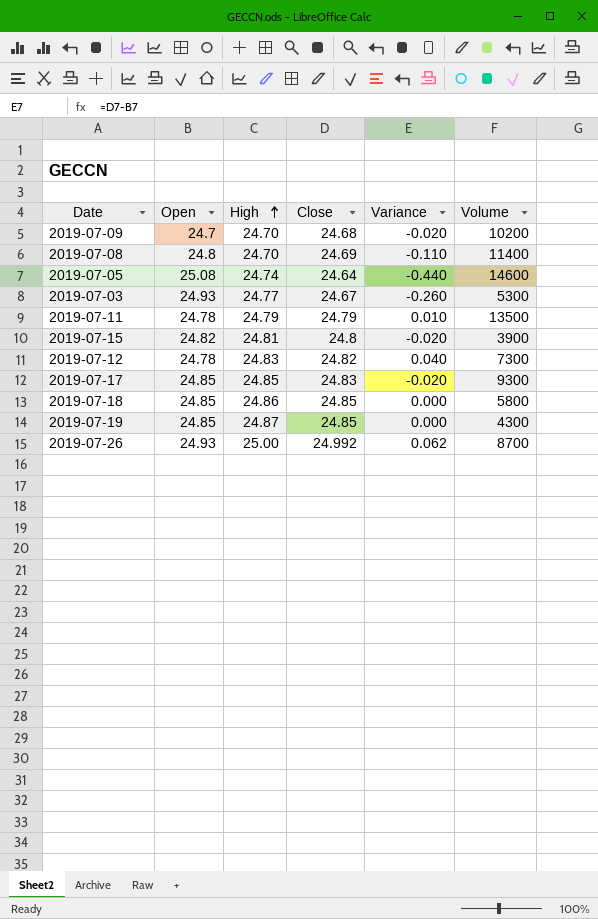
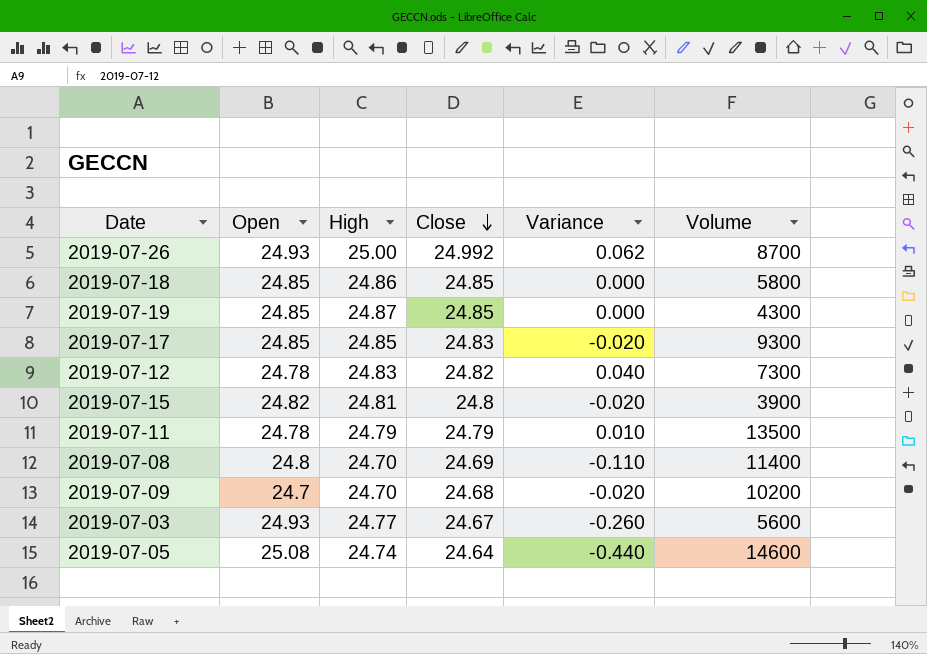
row order: High ascending -> Close descending
2019-07-03 | Volume: 5300 -> 5600

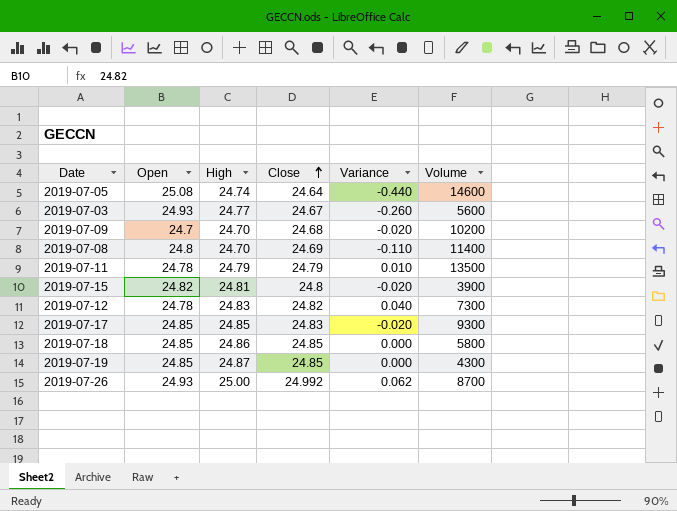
row order: Close descending -> Close ascending

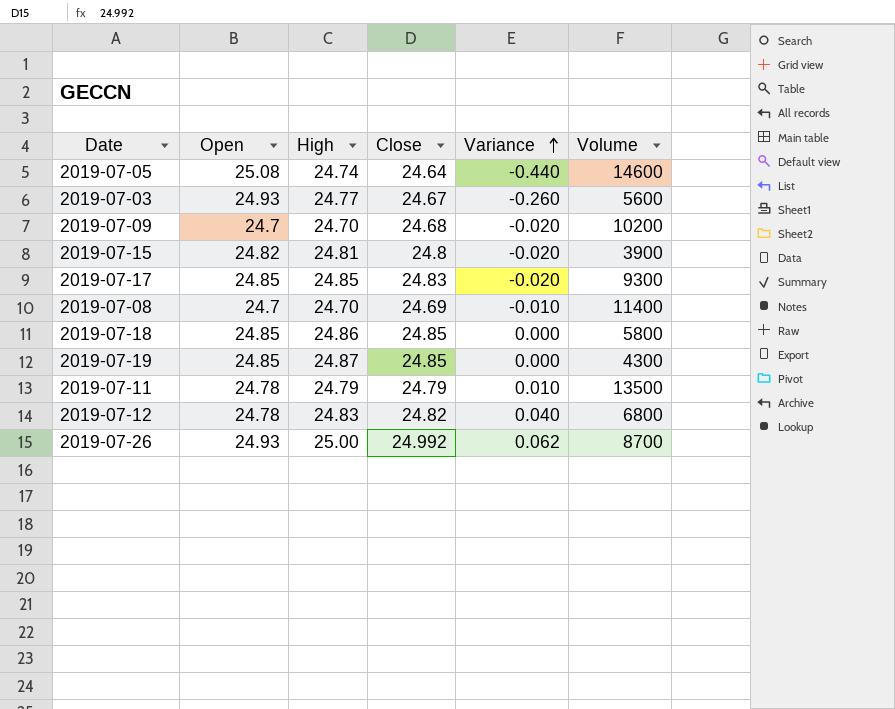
row order: Close ascending -> Variance ascending
2019-07-08 | Open: 24.8 -> 24.7
2019-07-08 | Variance: -0.110 -> -0.010
2019-07-12 | Volume: 7300 -> 6800

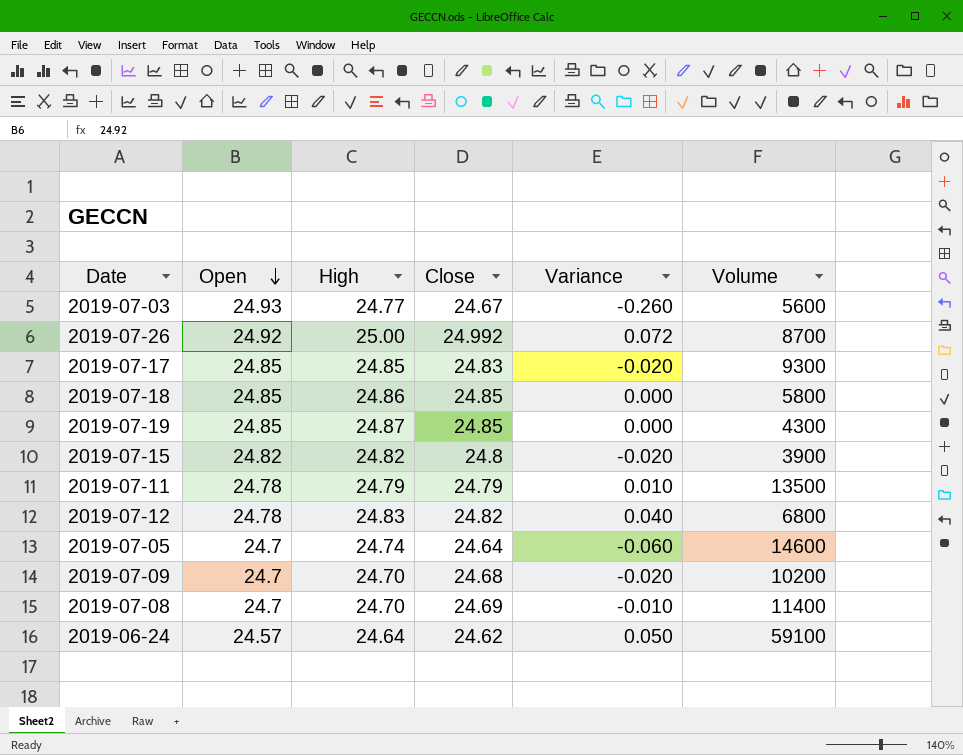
row order: Variance ascending -> Open descending
2019-07-26 | Open: 24.93 -> 24.92
2019-07-26 | Variance: 0.062 -> 0.072
2019-07-15 | High: 24.81 -> 24.82
2019-07-05 | Open: 25.08 -> 24.7
2019-07-05 | Variance: -0.440 -> -0.060
row 2019-06-24: none -> 24.57 | 24.64 | 24.62 | 0.050 | 59100

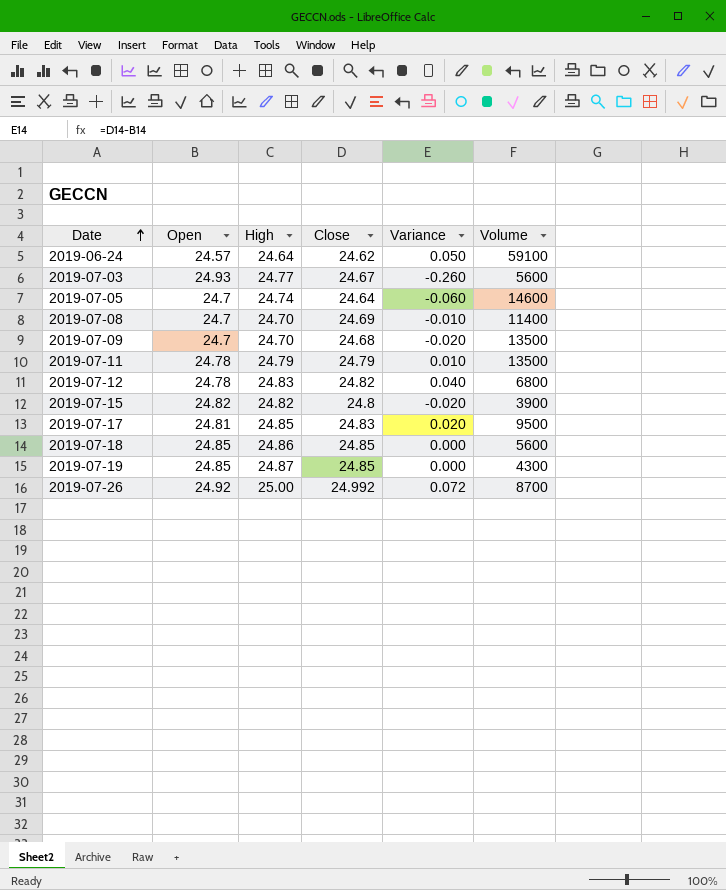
row order: Open descending -> Date ascending
2019-07-09 | Volume: 10200 -> 13500
2019-07-17 | Open: 24.85 -> 24.81
2019-07-17 | Variance: -0.020 -> 0.020
2019-07-17 | Volume: 9300 -> 9500
2019-07-18 | Volume: 5800 -> 5600

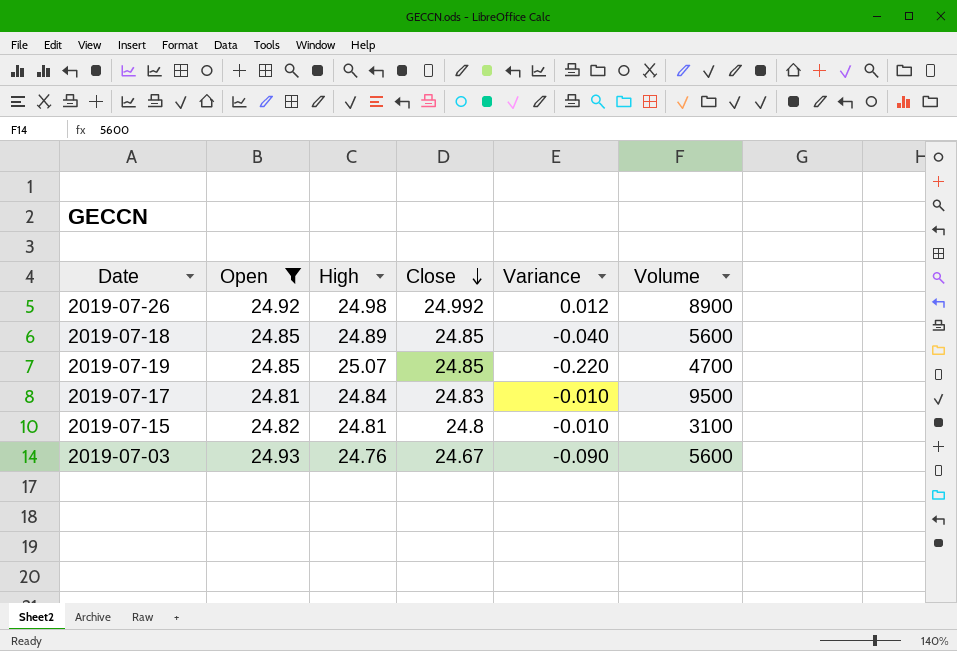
filter: none -> Open >= 24.81
row order: Date ascending -> Close descending
column Variance | formula: [Close] - [Open] -> [Close] - [High]
2019-07-26 | High: 25.00 -> 24.98
2019-07-26 | Volume: 8700 -> 8900
2019-07-18 | High: 24.86 -> 24.89
2019-07-19 | High: 24.87 -> 25.07
2019-07-19 | Volume: 4300 -> 4700
2019-07-17 | High: 24.85 -> 24.84
2019-07-15 | High: 24.82 -> 24.81
2019-07-15 | Volume: 3900 -> 3100
2019-07-03 | High: 24.77 -> 24.76

